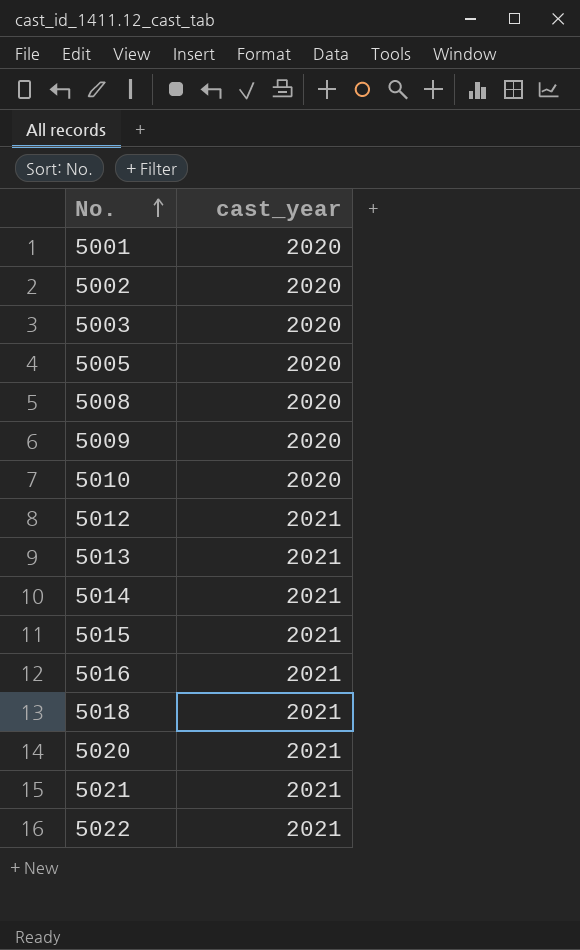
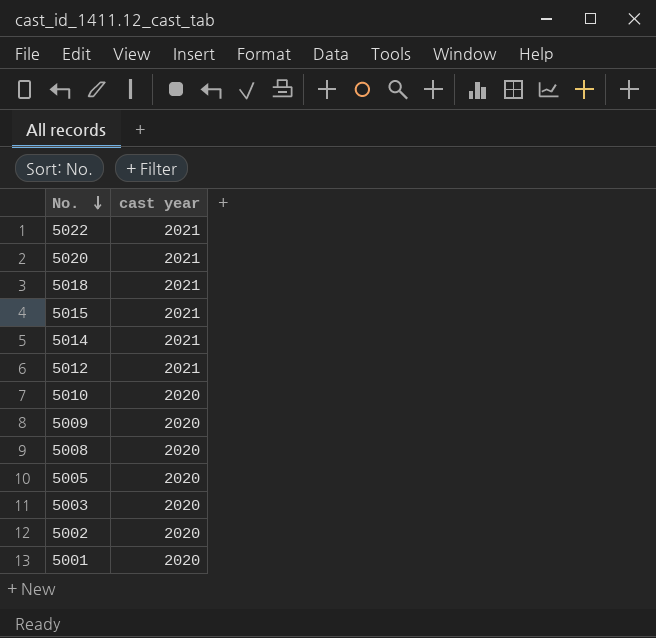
row order: No. ascending -> No. descending
column name: cast_year -> cast year
row 5013: 2021 -> none
row 5016: 2021 -> none
row 5021: 2021 -> none

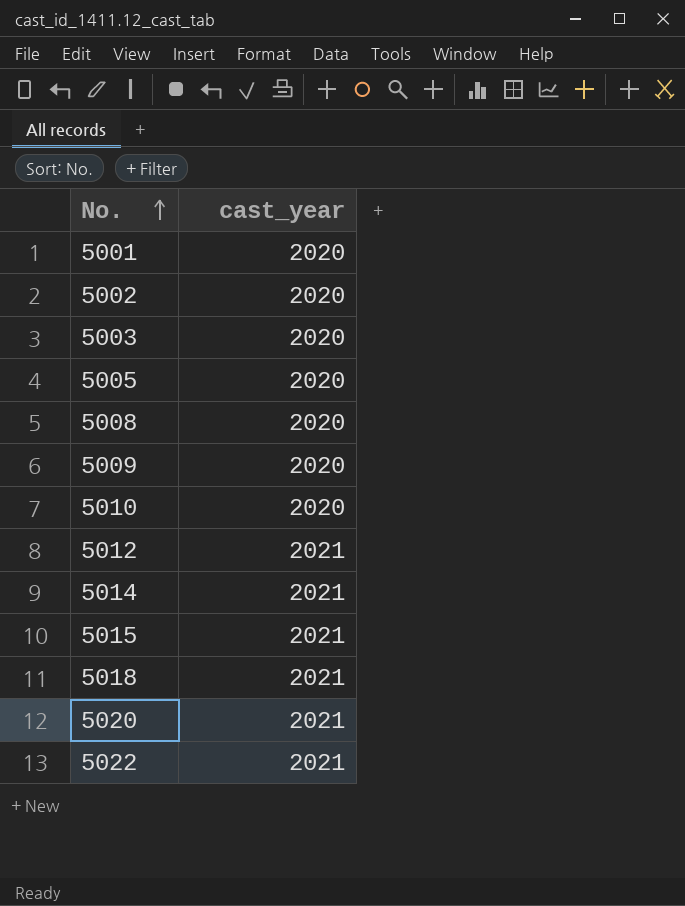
row order: No. descending -> No. ascending
column name: cast year -> cast_year

